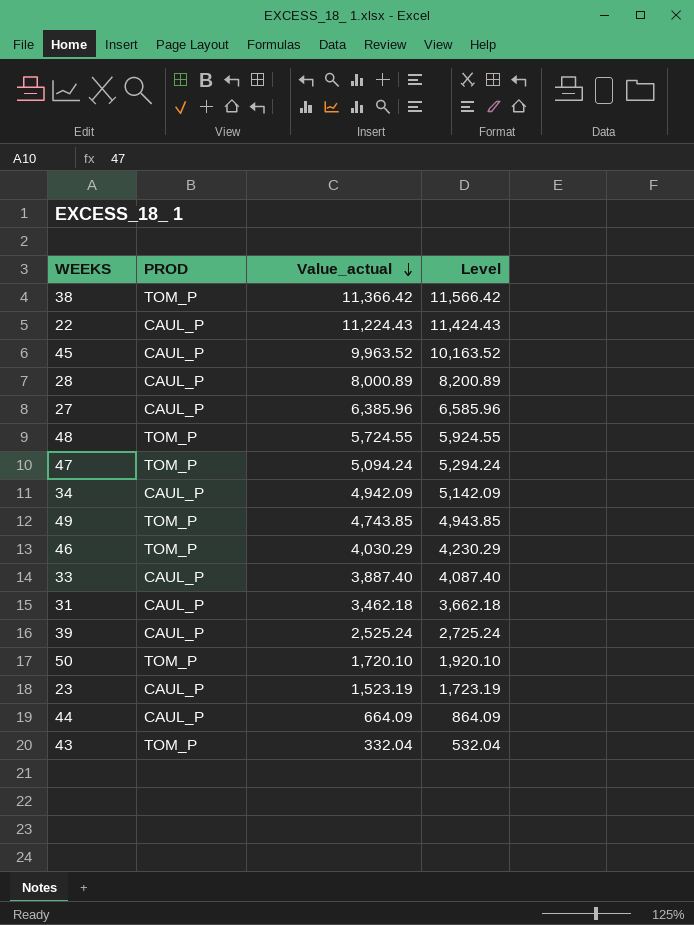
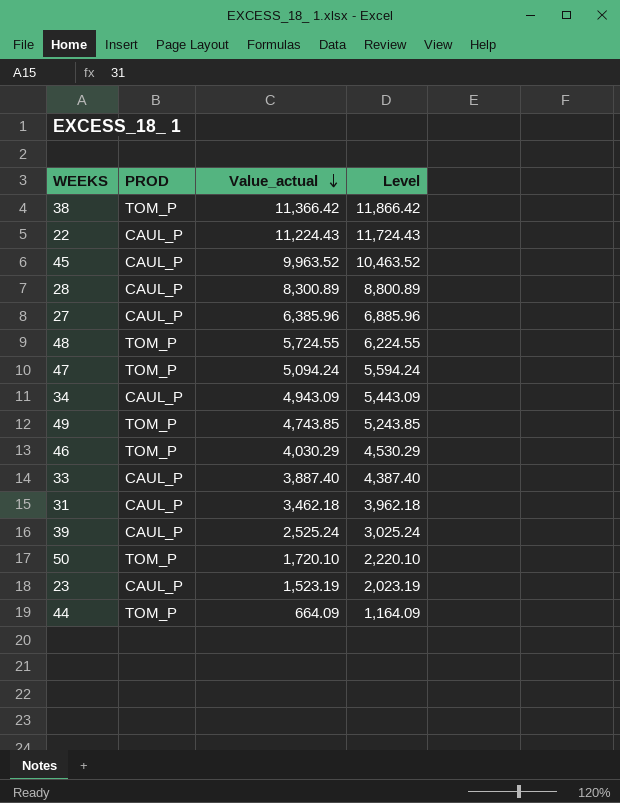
column Level | formula: [Value_actual] + 200 -> [Value_actual] + 500
row 43: TOM_P | 332.04 | 532.04 -> none
28 | Value_actual: 8,000.89 -> 8,300.89
34 | Value_actual: 4,942.09 -> 4,943.09
44 | PROD: CAUL_P -> TOM_P

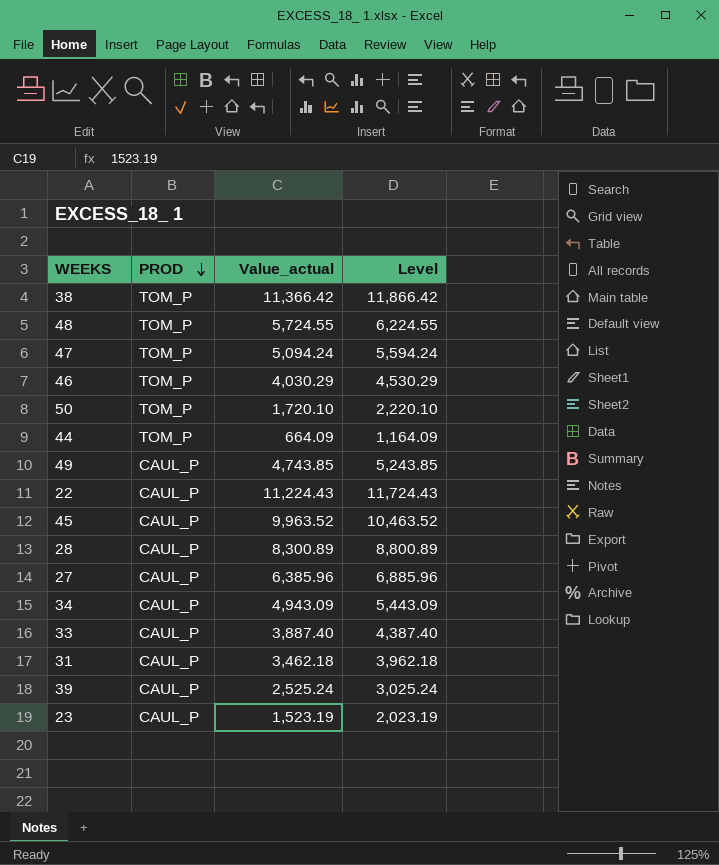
row order: Value_actual descending -> PROD descending
49 | PROD: TOM_P -> CAUL_P

